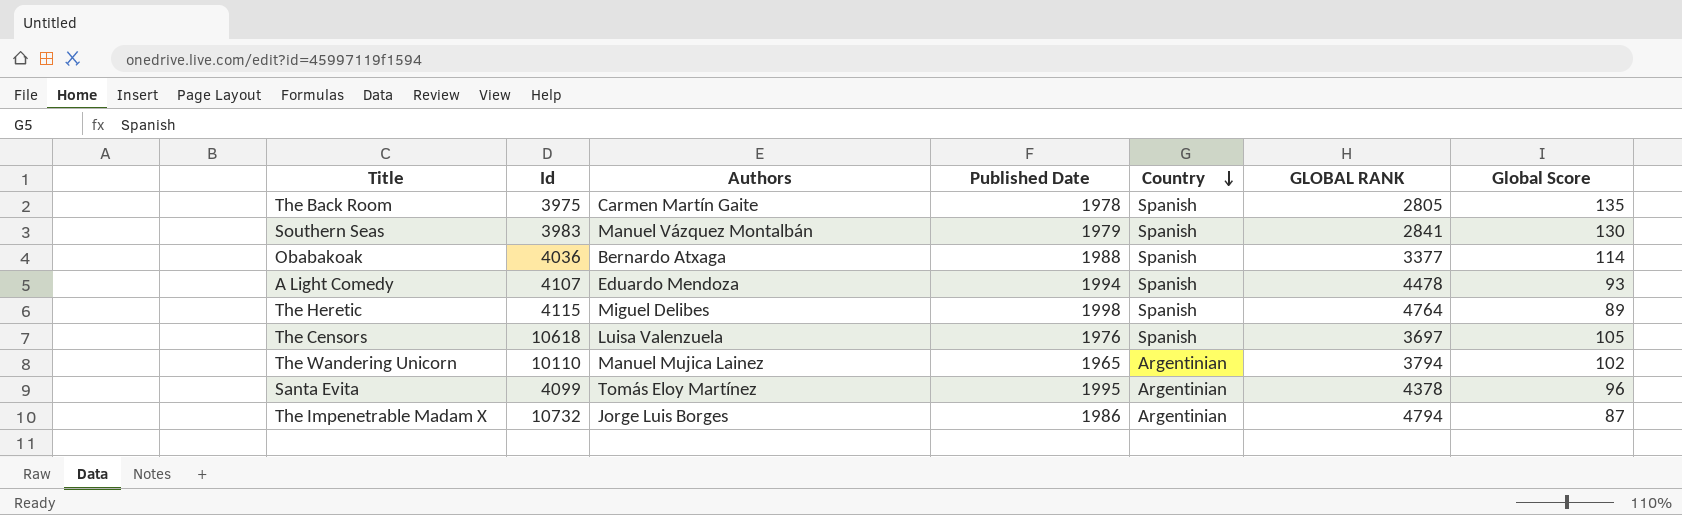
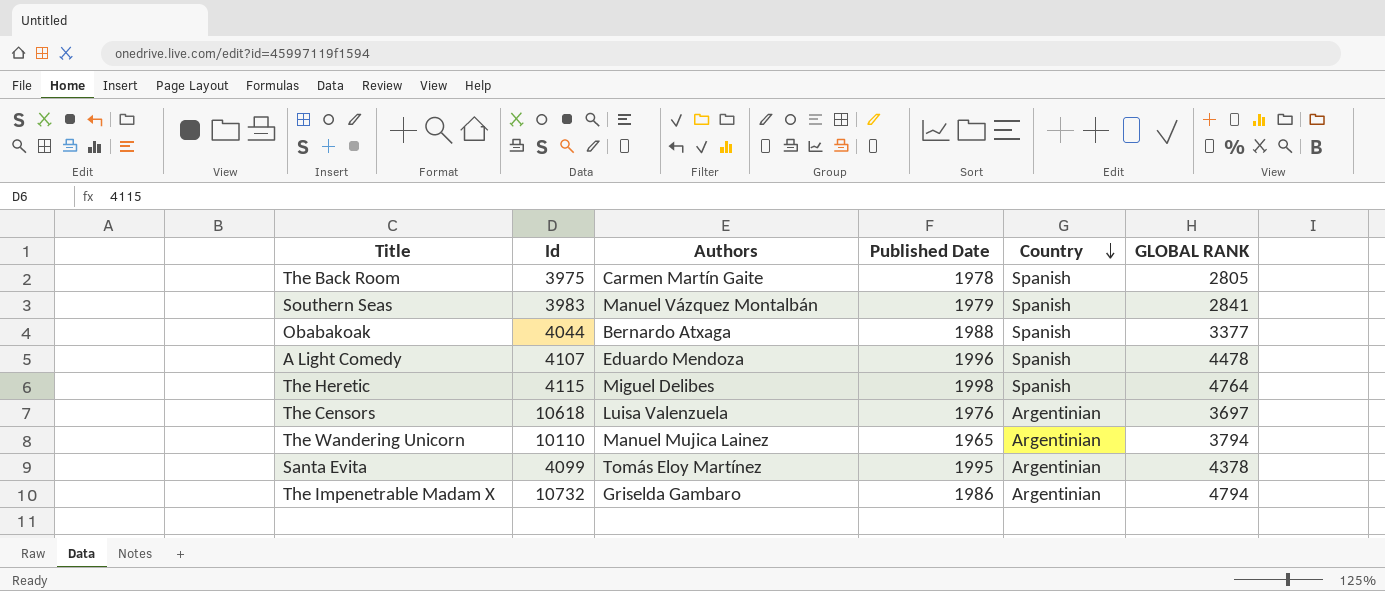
column Global Score | position: 7 -> none
Obabakoak | Id: 4036 -> 4044
A Light Comedy | Published Date: 1994 -> 1996
The Censors | Country: Spanish -> Argentinian
The Impenetrable Madam X | Authors: Jorge Luis Borges -> Griselda Gambaro

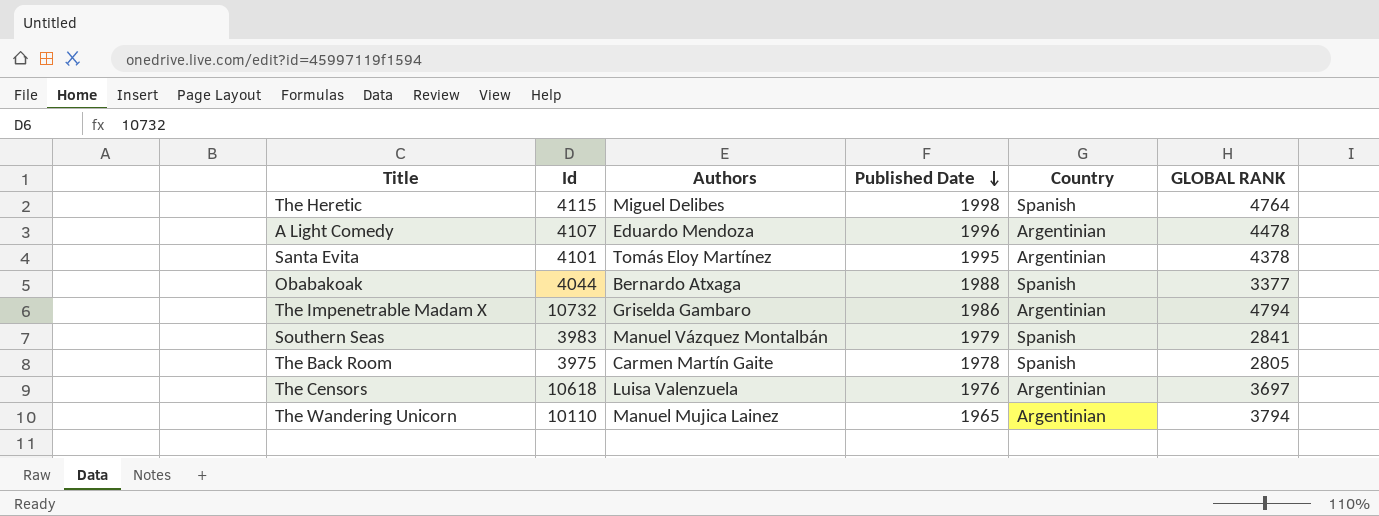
row order: Country descending -> Published Date descending
A Light Comedy | Country: Spanish -> Argentinian
Santa Evita | Id: 4099 -> 4101

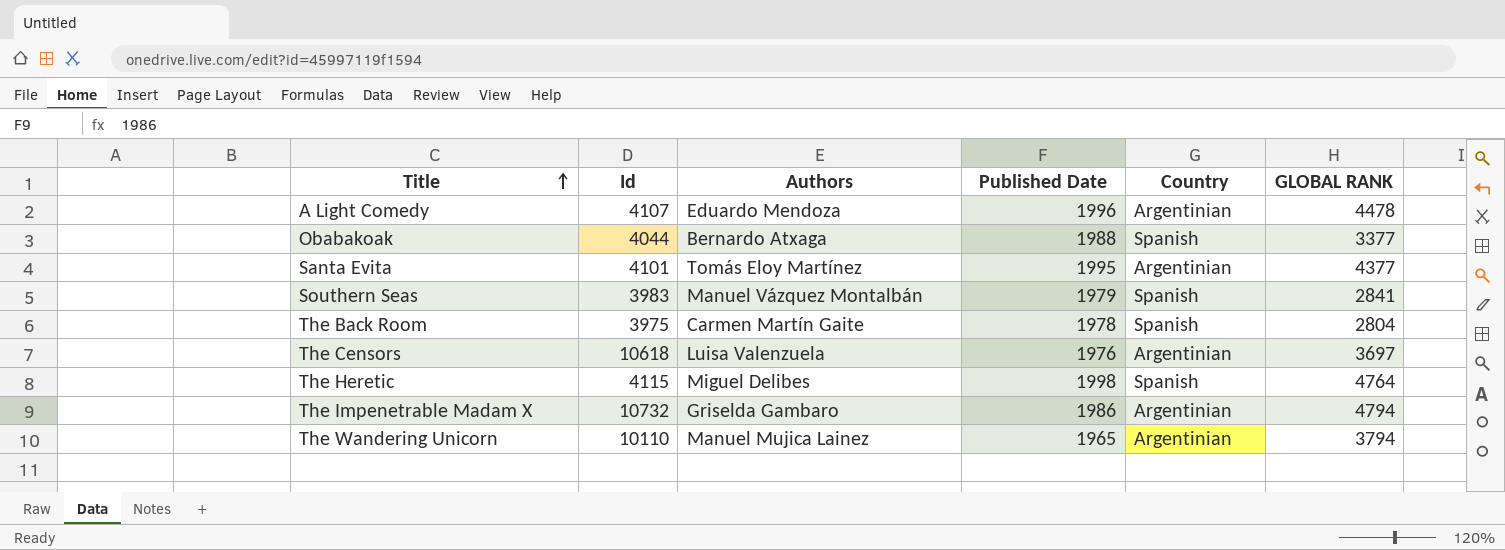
row order: Published Date descending -> Title ascending
Santa Evita | GLOBAL RANK: 4378 -> 4377
The Back Room | GLOBAL RANK: 2805 -> 2804

